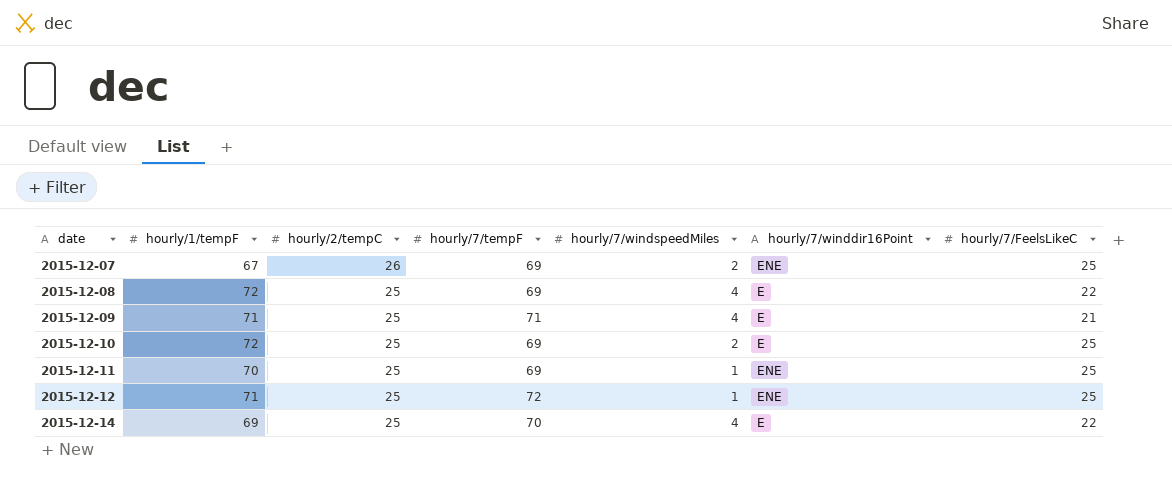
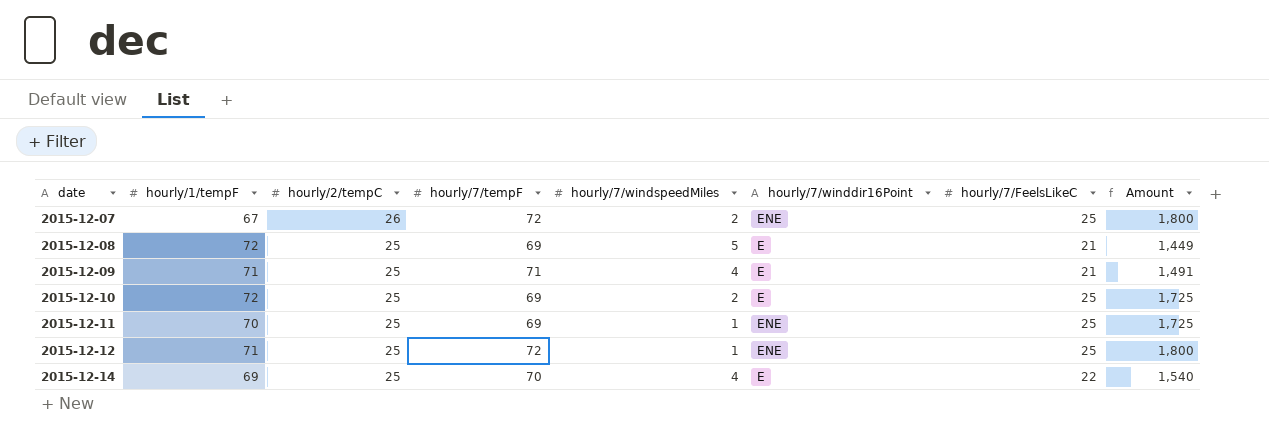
column Amount | formula: none -> [hourly/7/tempF] * [hourly/7/FeelsLikeC]
2015-12-07 | hourly/7/tempF: 69 -> 72
2015-12-08 | hourly/7/windspeedMiles: 4 -> 5
2015-12-08 | hourly/7/FeelsLikeC: 22 -> 21

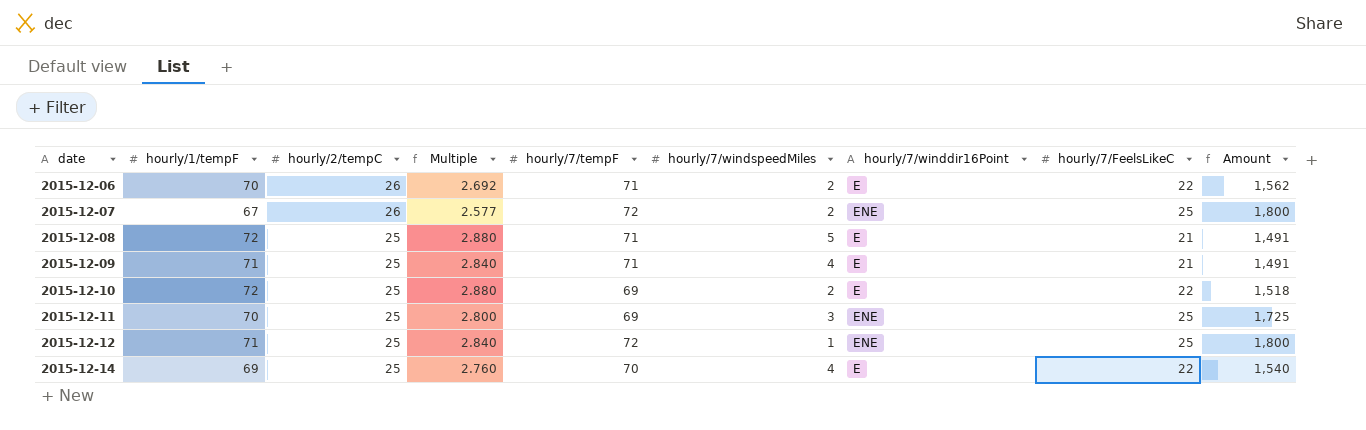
column Multiple | formula: none -> [hourly/1/tempF] / [hourly/2/tempC]
row 2015-12-06: none -> 70 | 26 | 2.692 | 71 | 2 | E | 22 | 1,562
2015-12-08 | hourly/7/tempF: 69 -> 71
2015-12-08 | Amount: 1,449 -> 1,491
2015-12-10 | hourly/7/FeelsLikeC: 25 -> 22
2015-12-10 | Amount: 1,725 -> 1,518
2015-12-11 | hourly/7/windspeedMiles: 1 -> 3

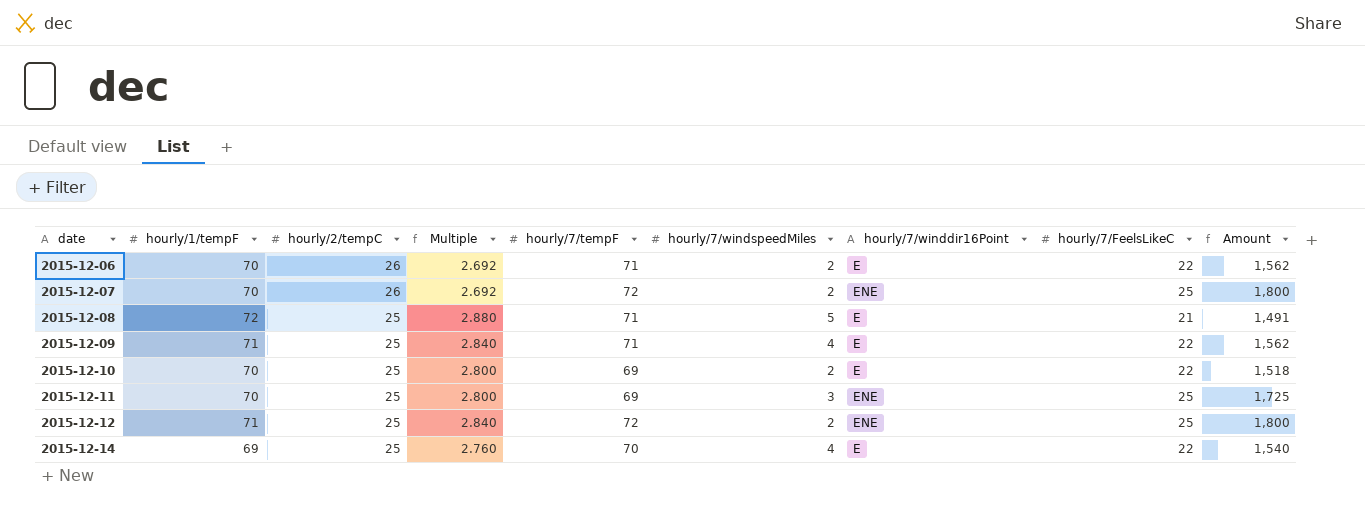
2015-12-07 | hourly/1/tempF: 67 -> 70
2015-12-07 | Multiple: 2.577 -> 2.692
2015-12-09 | hourly/7/FeelsLikeC: 21 -> 22
2015-12-09 | Amount: 1,491 -> 1,562
2015-12-10 | hourly/1/tempF: 72 -> 70
2015-12-10 | Multiple: 2.880 -> 2.800
2015-12-12 | hourly/7/windspeedMiles: 1 -> 2

